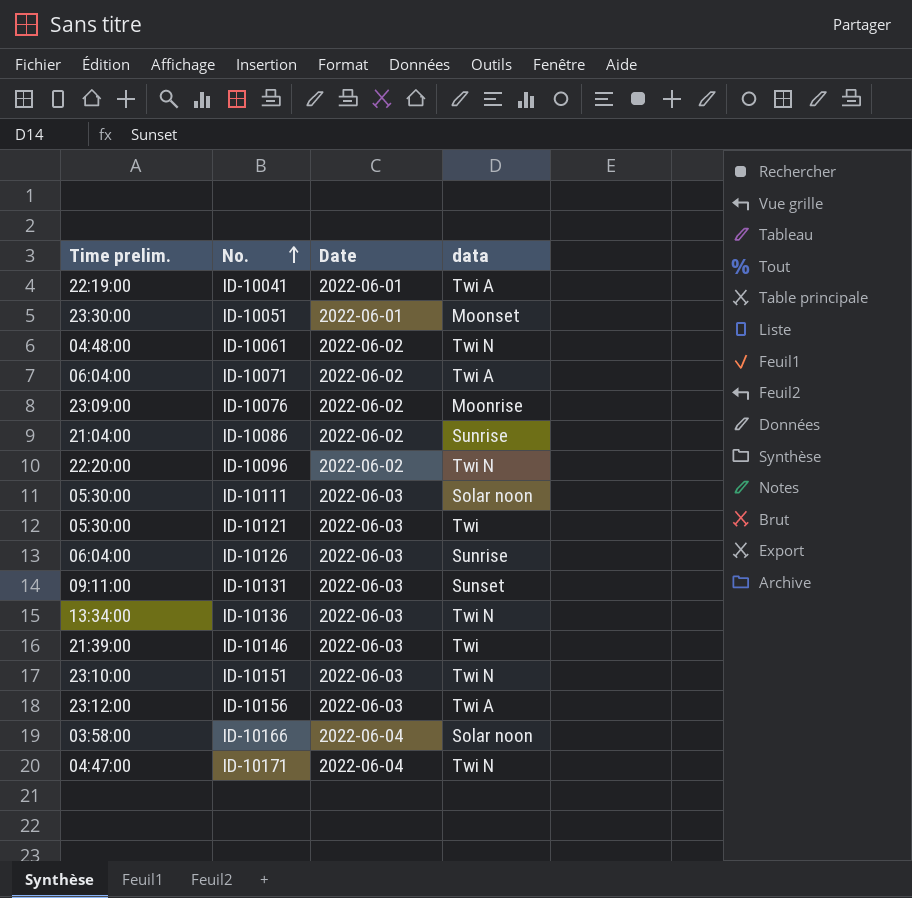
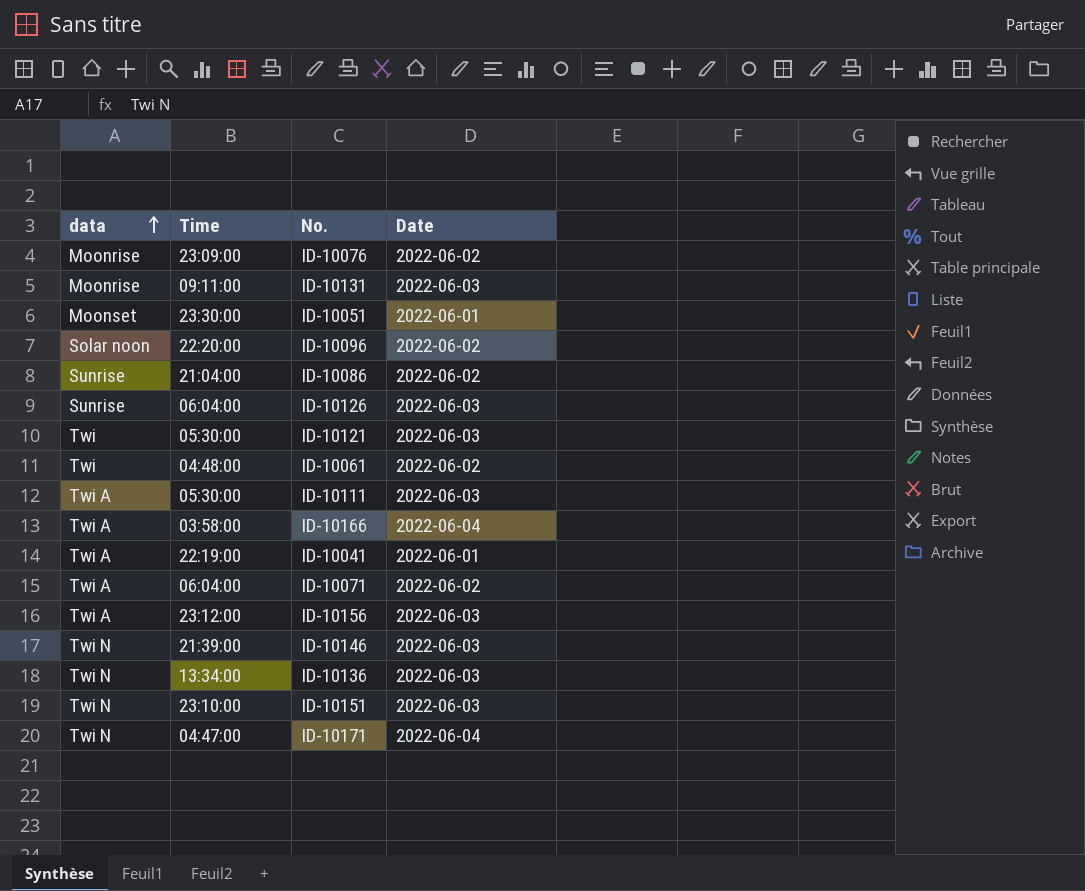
row order: No. ascending -> data ascending
column data | position: 4 -> 1
column name: Time prelim. -> Time
ID-10131 | data: Sunset -> Moonrise
ID-10096 | data: Twi N -> Solar noon
ID-10061 | data: Twi N -> Twi
ID-10111 | data: Solar noon -> Twi A
ID-10166 | data: Solar noon -> Twi A
ID-10146 | data: Twi -> Twi N

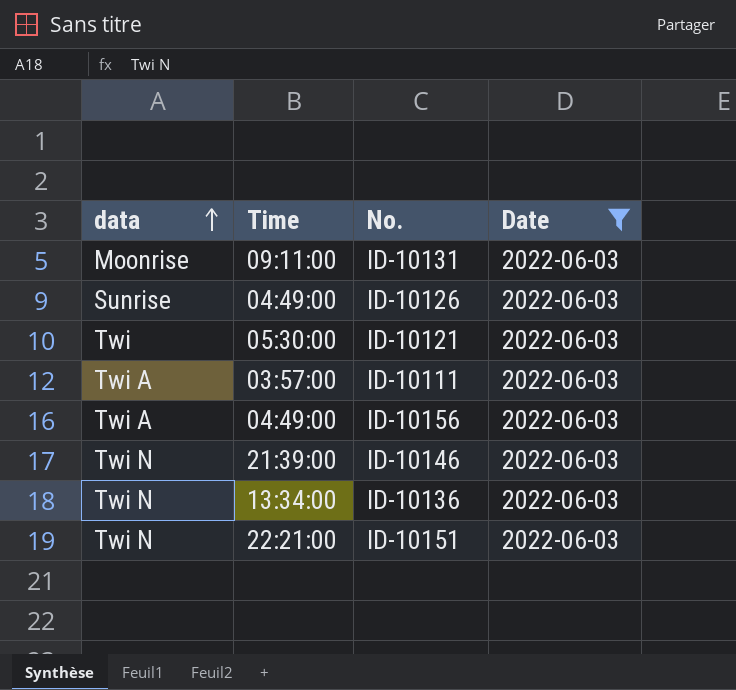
filter: none -> Date = 2022-06-03
ID-10126 | Time: 06:04:00 -> 04:49:00
ID-10111 | Time: 05:30:00 -> 03:57:00
ID-10156 | Time: 23:12:00 -> 04:49:00
ID-10151 | Time: 23:10:00 -> 22:21:00

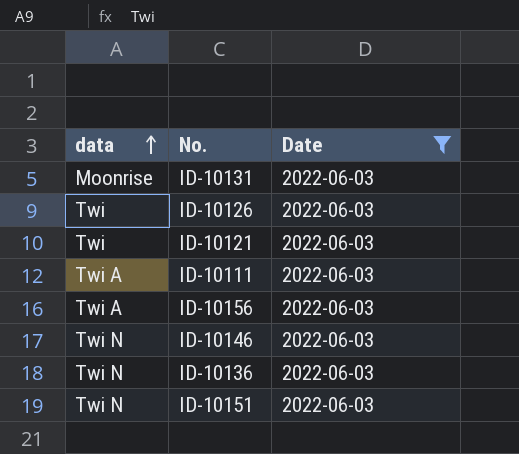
column Time | position: 2 -> none
ID-10126 | data: Sunrise -> Twi

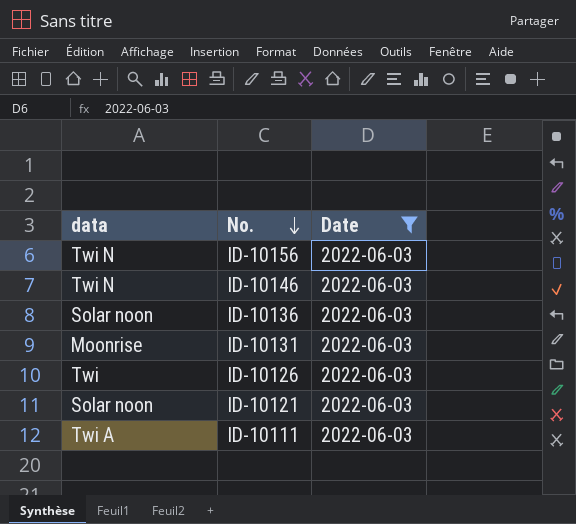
row order: data ascending -> No. descending
row ID-10151: Twi N | 2022-06-03 -> none
ID-10156 | data: Twi A -> Twi N
ID-10136 | data: Twi N -> Solar noon
ID-10121 | data: Twi -> Solar noon

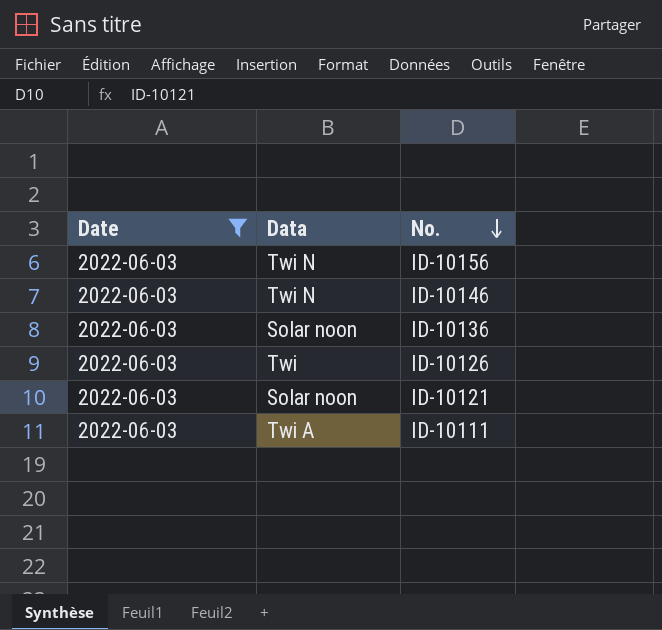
column Date | position: 3 -> 1
column name: data -> Data
row ID-10131: Moonrise | 2022-06-03 -> none

